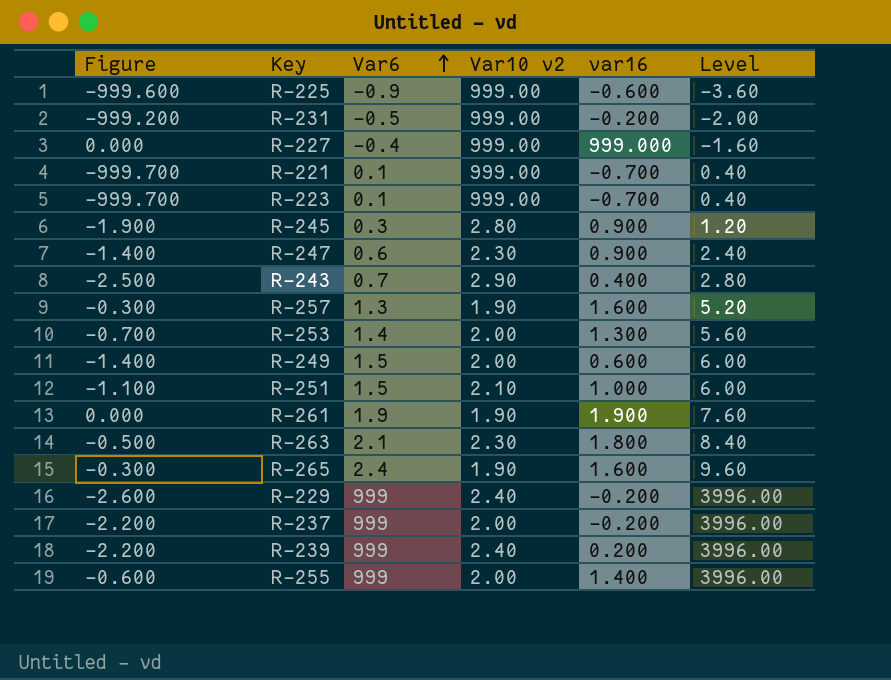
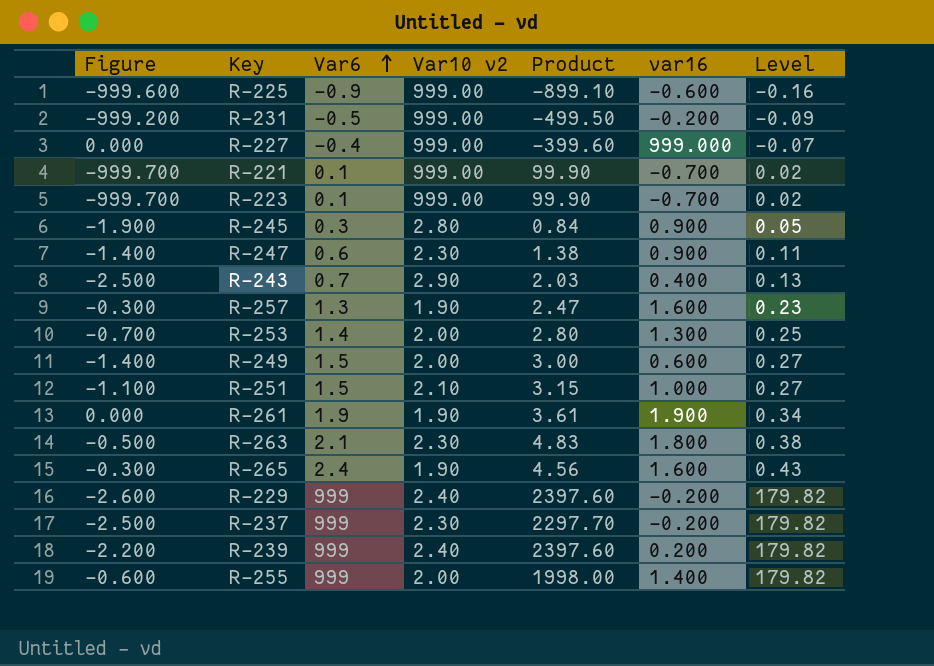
column Product | formula: none -> [Var6] * [Var10 v2]
column Level | formula: [Var6] * 4 -> [Var6] * 0.18
R-237 | Figure: -2.200 -> -2.500
R-237 | Var10 v2: 2.00 -> 2.30

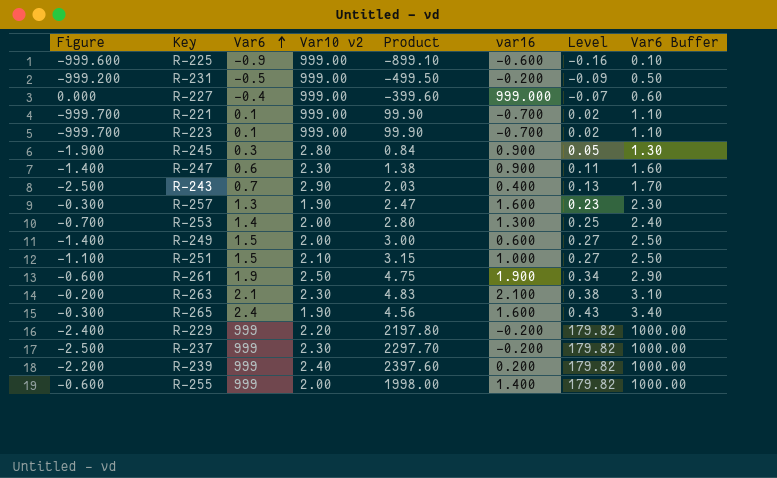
column Var6 Buffer | formula: none -> [Var6] + 1
R-261 | Figure: 0.000 -> -0.600
R-261 | Var10 v2: 1.90 -> 2.50
R-261 | Product: 3.61 -> 4.75
R-263 | Figure: -0.500 -> -0.200
R-263 | var16: 1.800 -> 2.100
R-229 | Figure: -2.600 -> -2.400
R-229 | Var10 v2: 2.40 -> 2.20
R-229 | Product: 2397.60 -> 2197.80

